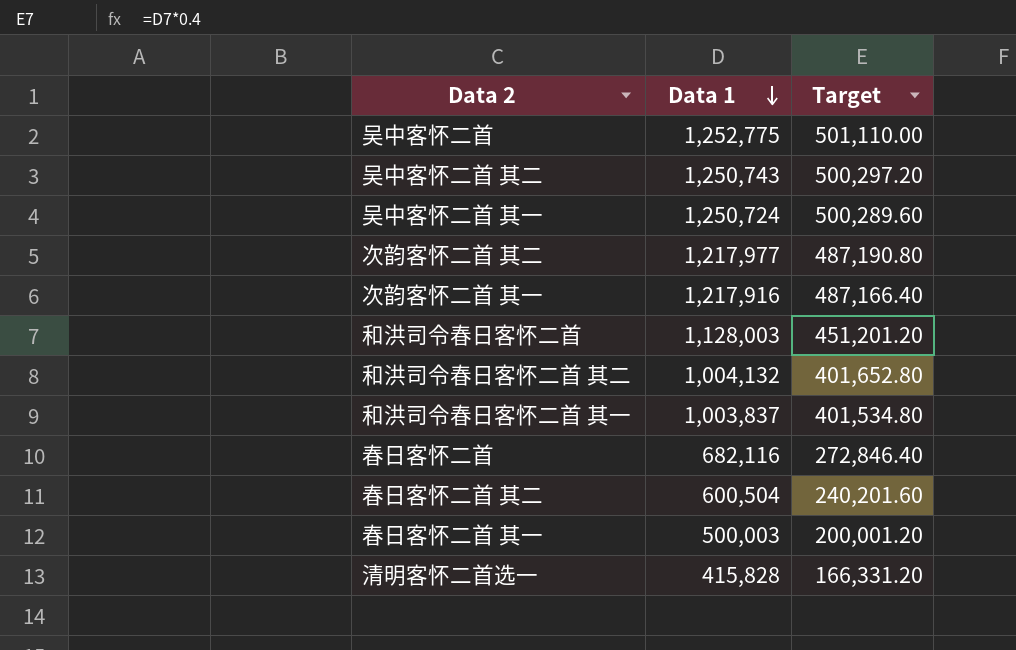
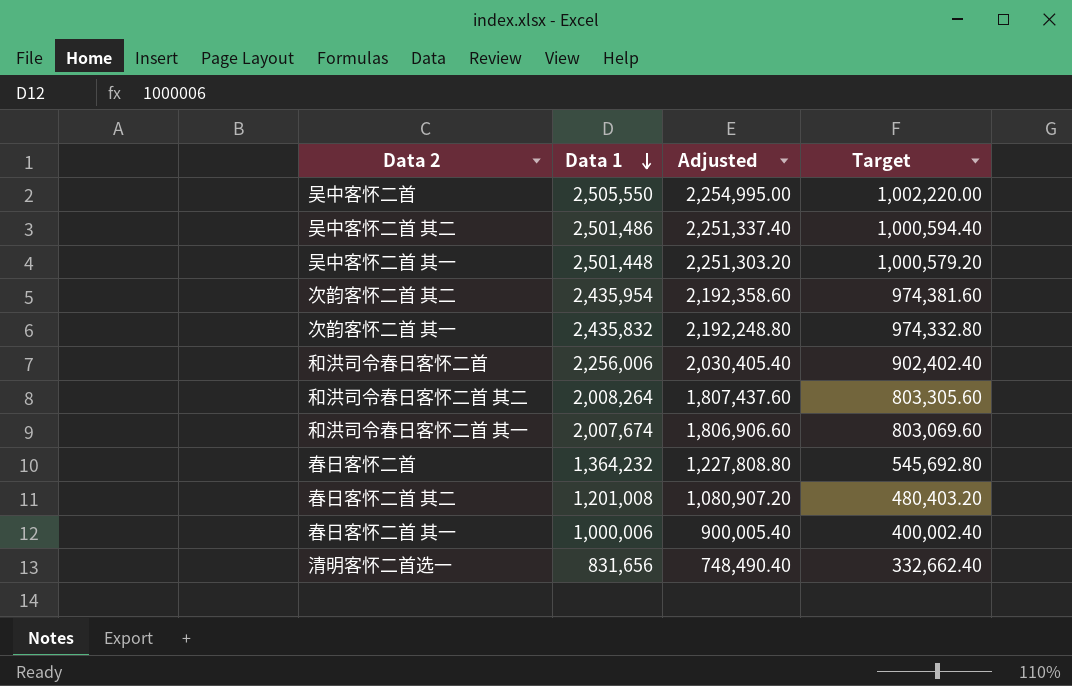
column Adjusted | formula: none -> [Data 1] * 0.9
吴中客怀二首 | Data 1: 1,252,775 -> 2,505,550
吴中客怀二首 | Target: 501,110.00 -> 1,002,220.00
吴中客怀二首 其二 | Data 1: 1,250,743 -> 2,501,486
吴中客怀二首 其二 | Target: 500,297.20 -> 1,000,594.40
吴中客怀二首 其一 | Data 1: 1,250,724 -> 2,501,448
吴中客怀二首 其一 | Target: 500,289.60 -> 1,000,579.20
次韵客怀二首 其二 | Data 1: 1,217,977 -> 2,435,954
次韵客怀二首 其二 | Target: 487,190.80 -> 974,381.60
次韵客怀二首 其一 | Data 1: 1,217,916 -> 2,435,832
次韵客怀二首 其一 | Target: 487,166.40 -> 974,332.80
和洪司令春日客怀二首 | Data 1: 1,128,003 -> 2,256,006
和洪司令春日客怀二首 | Target: 451,201.20 -> 902,402.40
和洪司令春日客怀二首 其二 | Data 1: 1,004,132 -> 2,008,264
和洪司令春日客怀二首 其二 | Target: 401,652.80 -> 803,305.60
和洪司令春日客怀二首 其一 | Data 1: 1,003,837 -> 2,007,674
和洪司令春日客怀二首 其一 | Target: 401,534.80 -> 803,069.60
春日客怀二首 | Data 1: 682,116 -> 1,364,232
春日客怀二首 | Target: 272,846.40 -> 545,692.80
春日客怀二首 其二 | Data 1: 600,504 -> 1,201,008
春日客怀二首 其二 | Target: 240,201.60 -> 480,403.20
春日客怀二首 其一 | Data 1: 500,003 -> 1,000,006
春日客怀二首 其一 | Target: 200,001.20 -> 400,002.40
清明客怀二首选一 | Data 1: 415,828 -> 831,656
清明客怀二首选一 | Target: 166,331.20 -> 332,662.40

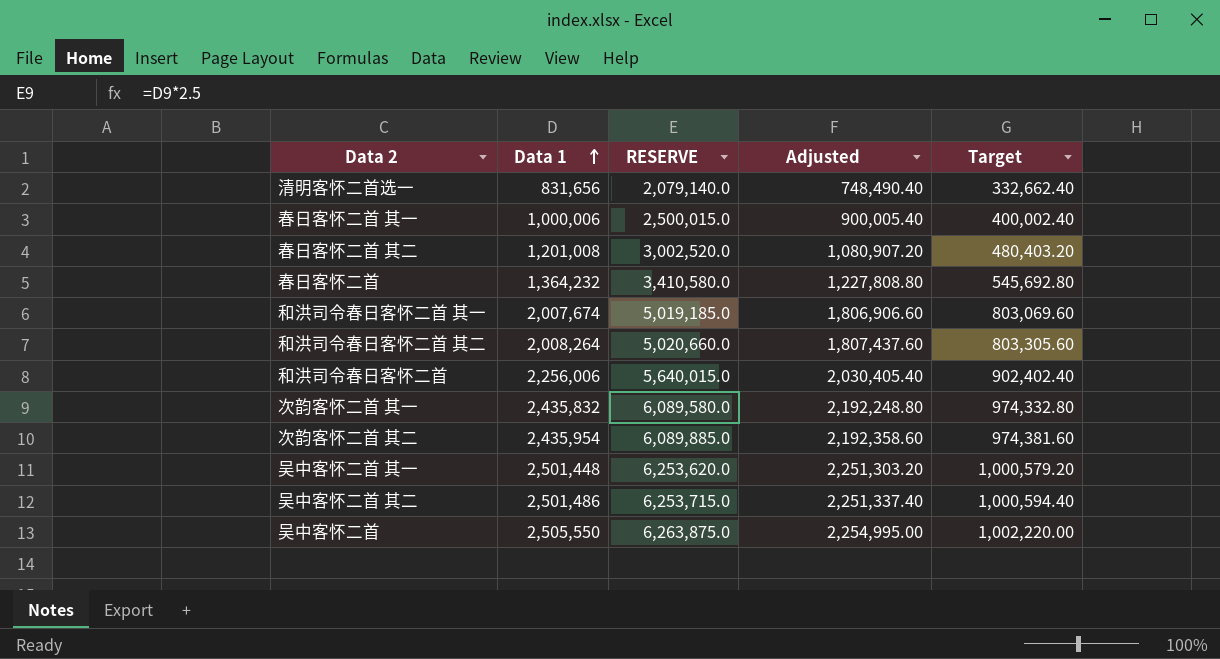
row order: Data 1 descending -> Data 1 ascending
column RESERVE | formula: none -> [Data 1] * 2.5

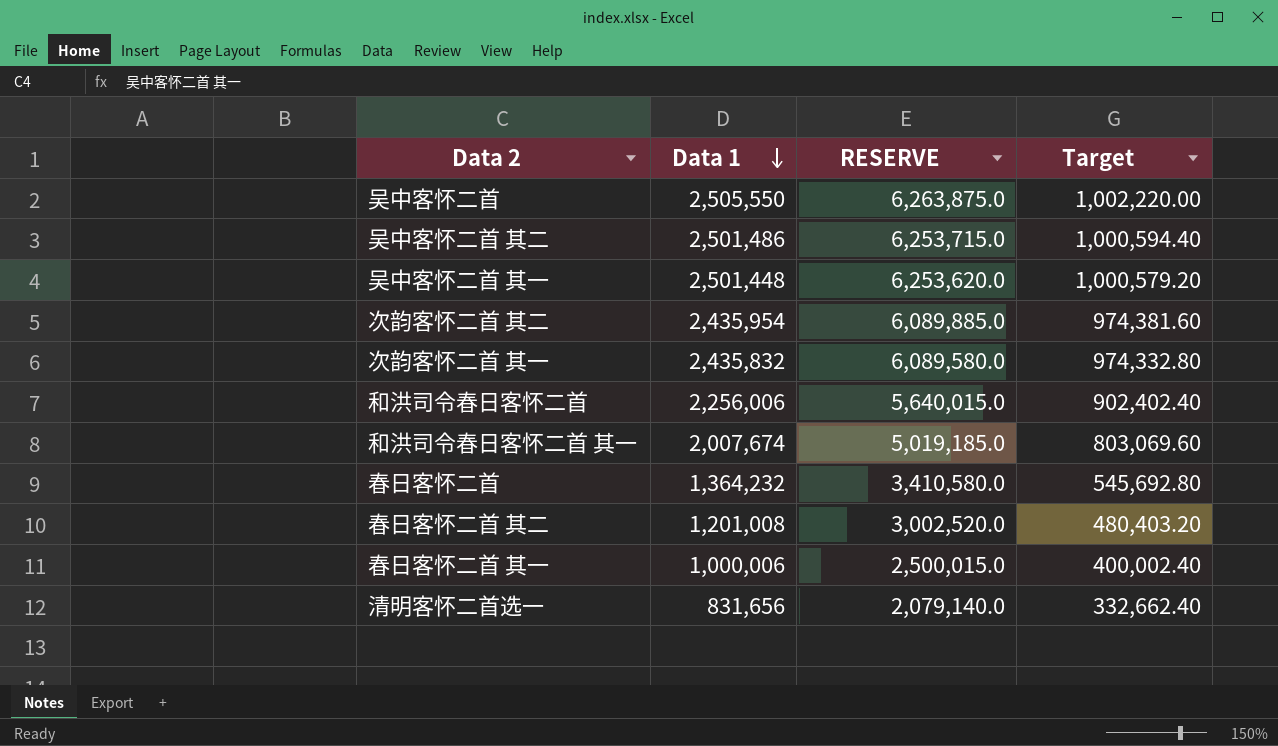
row order: Data 1 ascending -> Data 1 descending
column Adjusted | formula: [Data 1] * 0.9 -> none
row 和洪司令春日客怀二首 其二: 2,008,264 | 5,020,660.0 | 1,807,437.60 | 803,305.60 -> none

